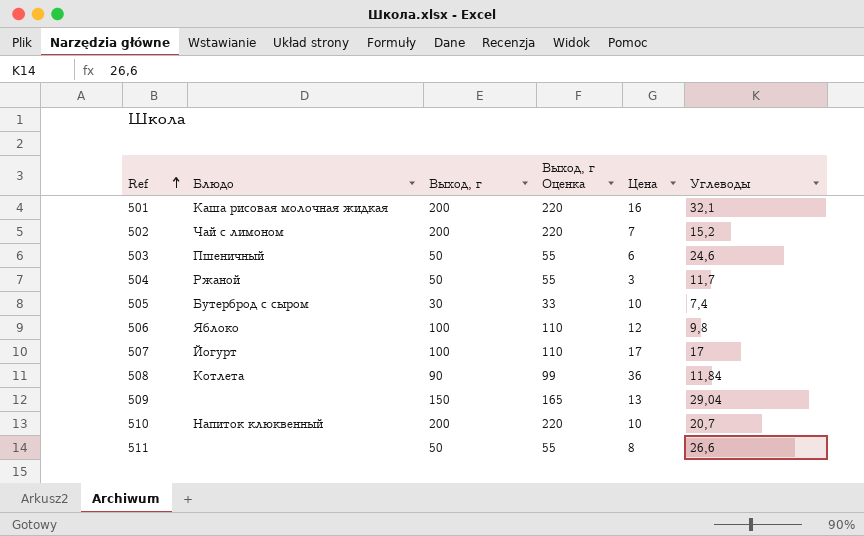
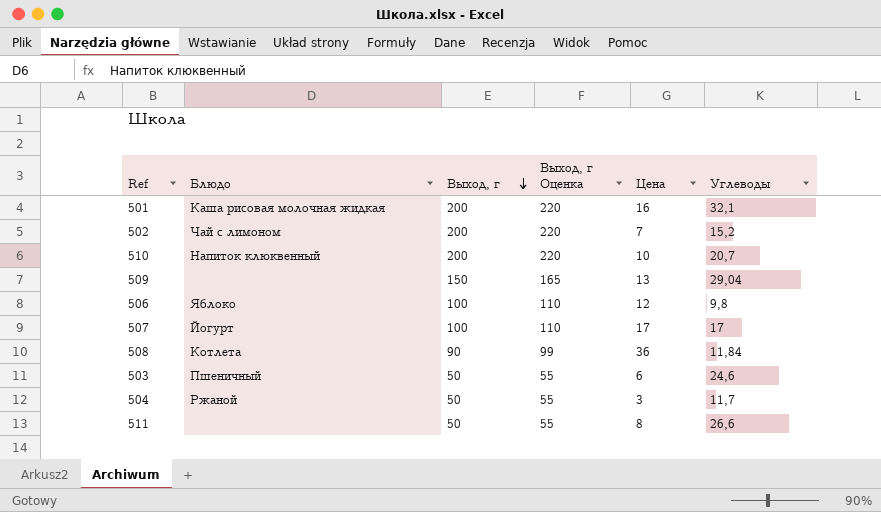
row order: Ref ascending -> Выход, г descending
row 505: Бутерброд с сыром | 30 | 33 | 10 | 7,4 -> none

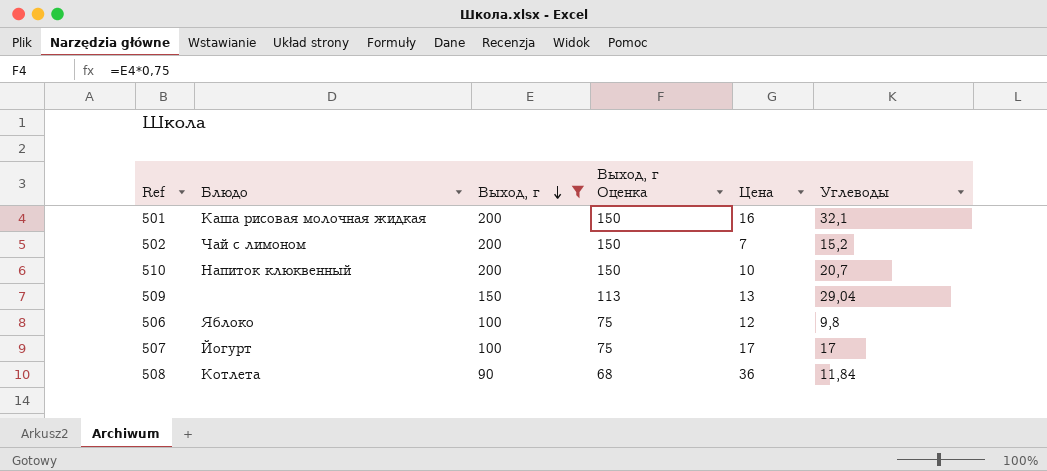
filter: none -> Выход, г != 50
column Выход, г Оценка | formula: [Выход, г] * 1,1 -> [Выход, г] * 0,75

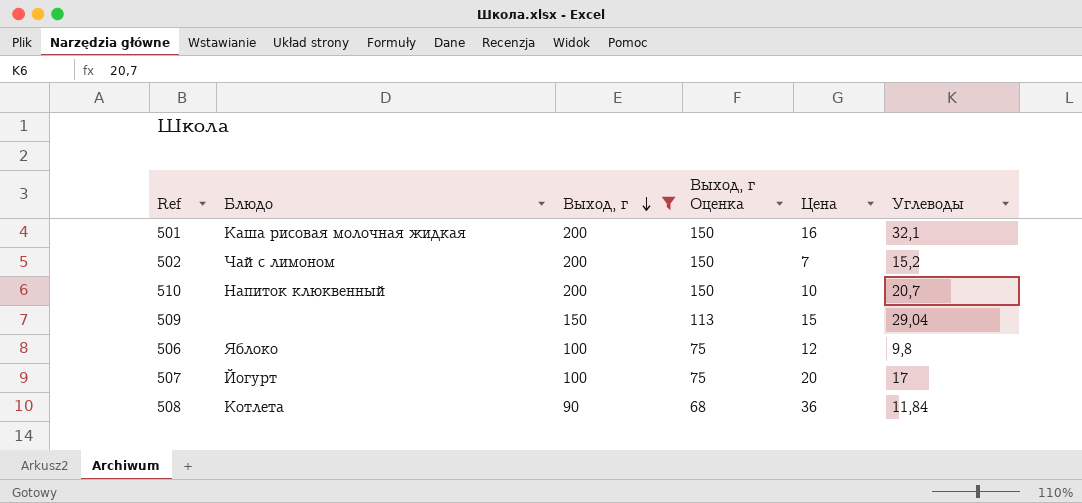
509 | Цена: 13 -> 15
507 | Цена: 17 -> 20

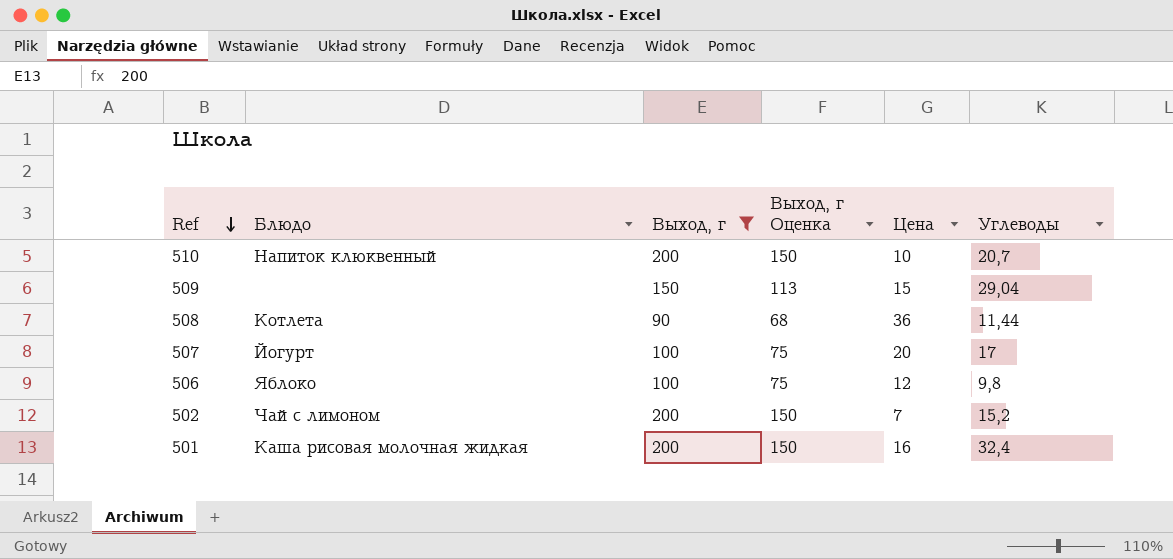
row order: Выход, г descending -> Ref descending
508 | Углеводы: 11,84 -> 11,44
501 | Углеводы: 32,1 -> 32,4

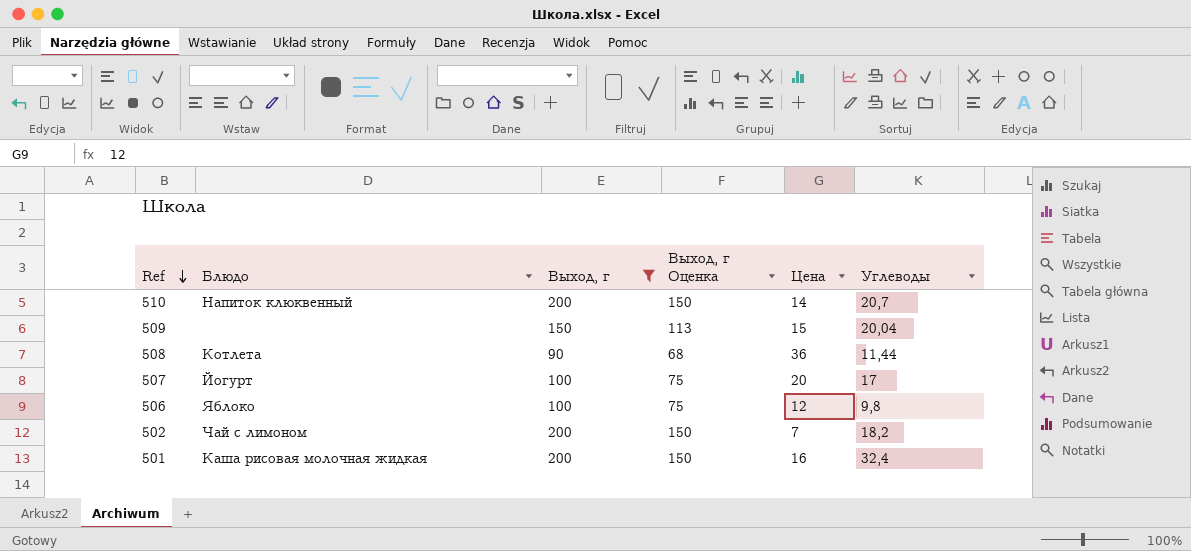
510 | Цена: 10 -> 14
509 | Углеводы: 29,04 -> 20,04
502 | Углеводы: 15,2 -> 18,2

